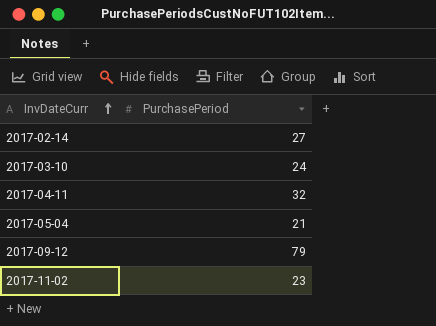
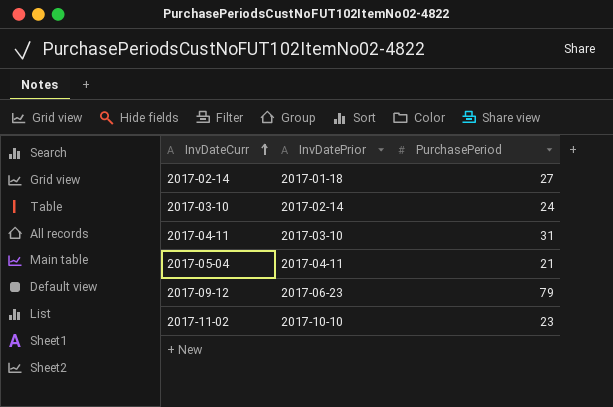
column InvDatePrior | position: none -> 2
2017-04-11 | PurchasePeriod: 32 -> 31

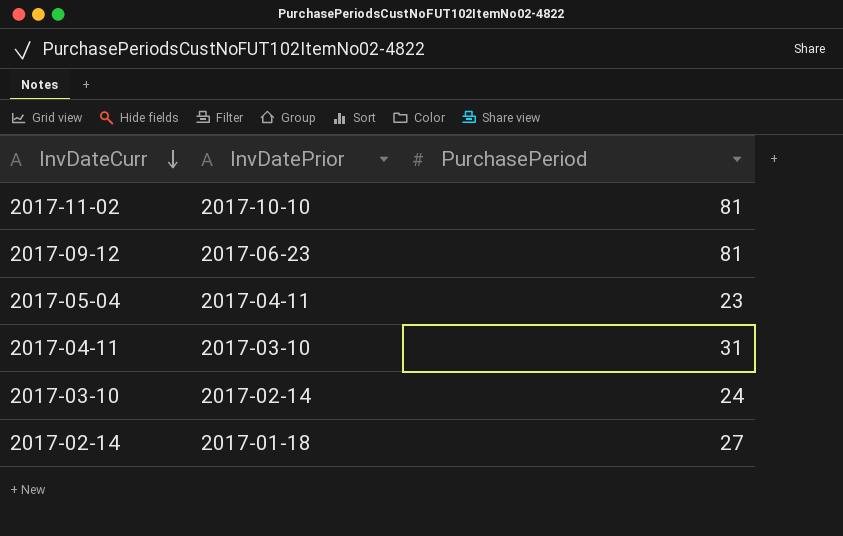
row order: InvDateCurr ascending -> InvDateCurr descending
2017-11-02 | PurchasePeriod: 23 -> 81
2017-09-12 | PurchasePeriod: 79 -> 81
2017-05-04 | PurchasePeriod: 21 -> 23

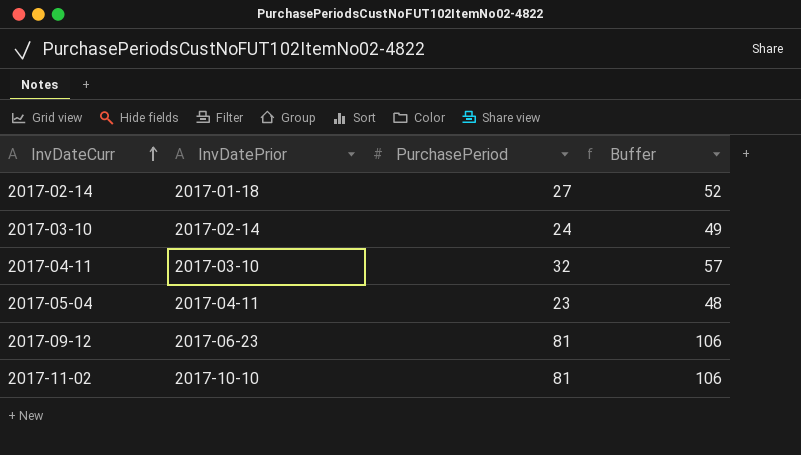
row order: InvDateCurr descending -> InvDateCurr ascending
column Buffer | formula: none -> [PurchasePeriod] + 25
2017-04-11 | PurchasePeriod: 31 -> 32

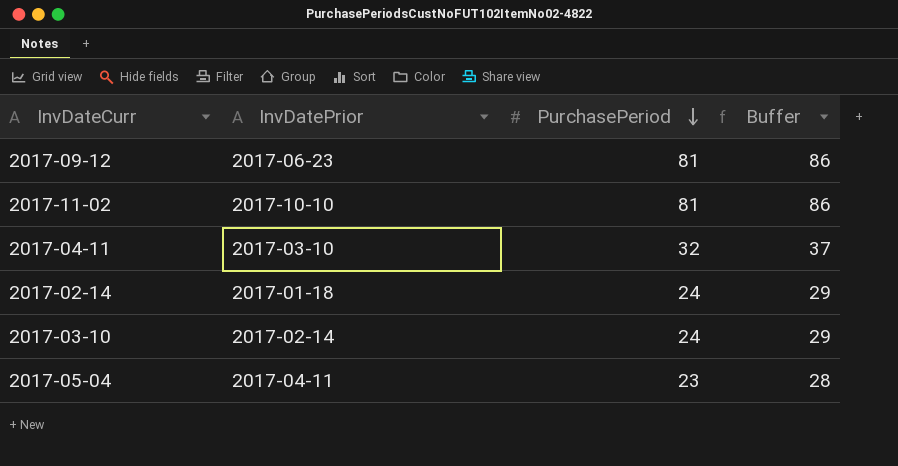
row order: InvDateCurr ascending -> PurchasePeriod descending
column Buffer | formula: [PurchasePeriod] + 25 -> [PurchasePeriod] + 5
2017-02-14 | PurchasePeriod: 27 -> 24

